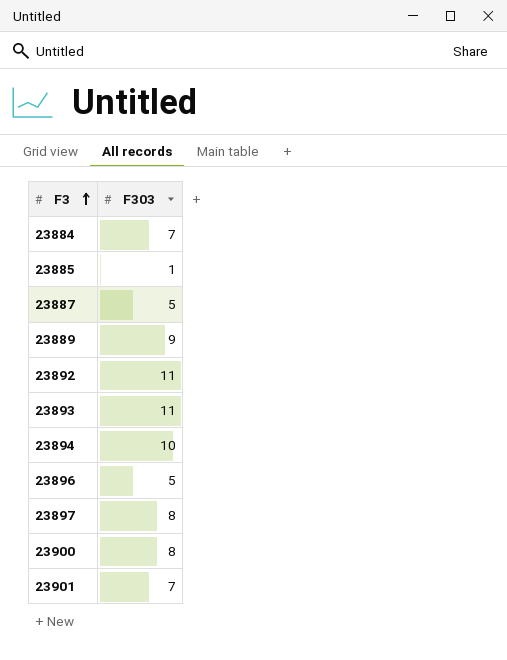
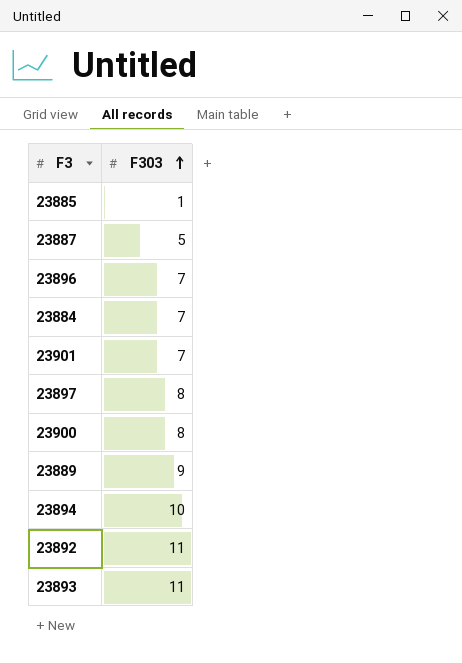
row order: F3 ascending -> F303 ascending
23896 | F303: 5 -> 7

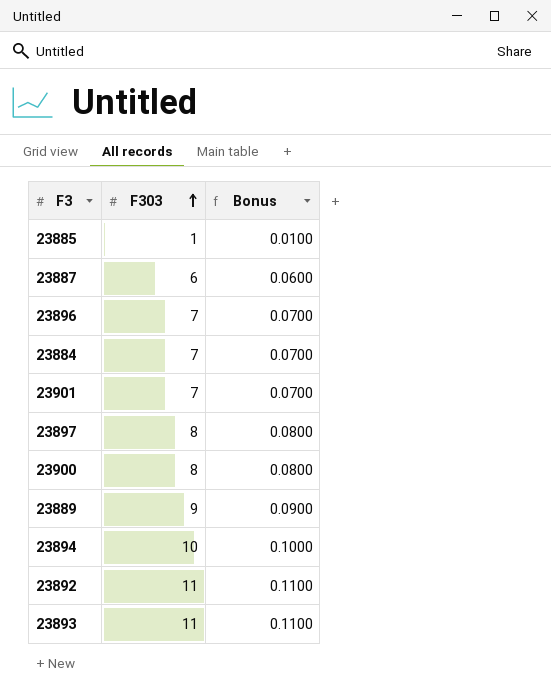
column Bonus | formula: none -> [F303] * 0.01
23887 | F303: 5 -> 6

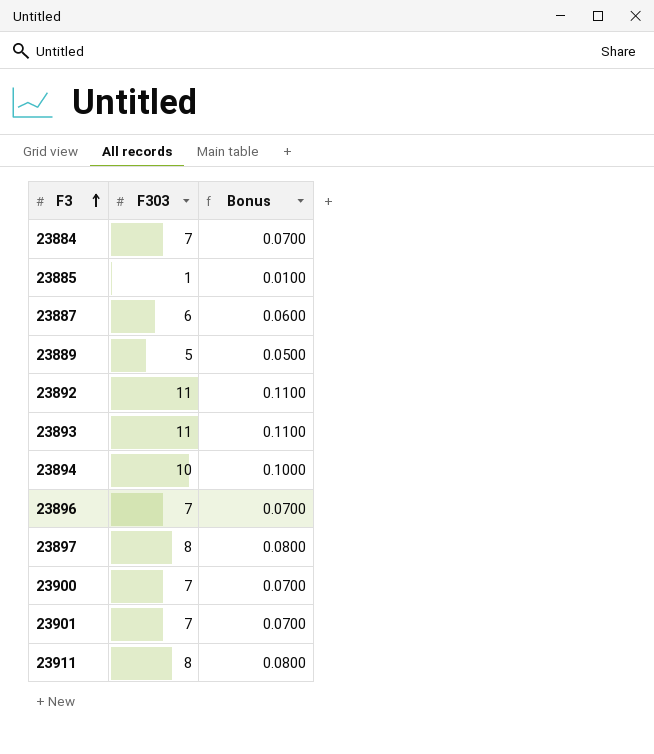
row order: F303 ascending -> F3 ascending
23889 | F303: 9 -> 5
23889 | Bonus: 0.0900 -> 0.0500
23900 | F303: 8 -> 7
23900 | Bonus: 0.0800 -> 0.0700
row 23911: none -> 8 | 0.0800

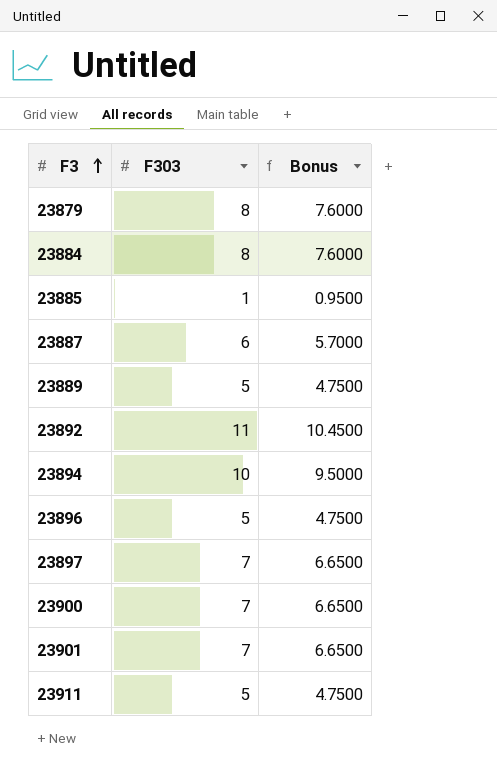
column Bonus | formula: [F303] * 0.01 -> [F303] * 0.95
row 23893: 11 | 0.1100 -> none
row 23879: none -> 8 | 7.6000
23884 | F303: 7 -> 8
23896 | F303: 7 -> 5
23897 | F303: 8 -> 7
23911 | F303: 8 -> 5

